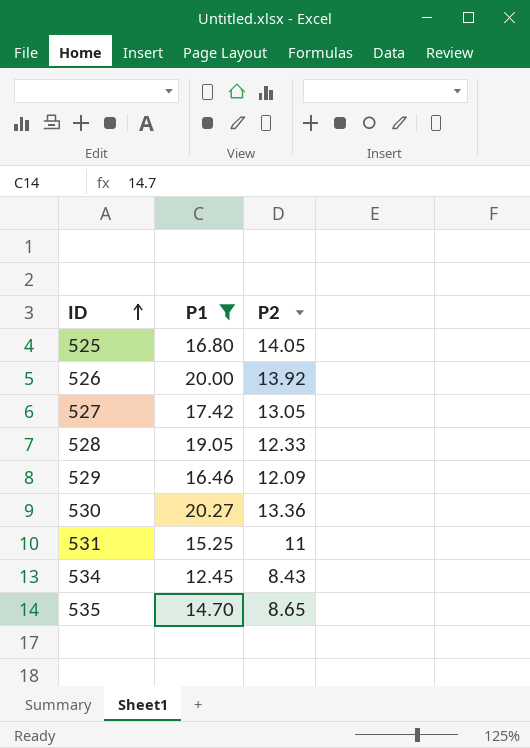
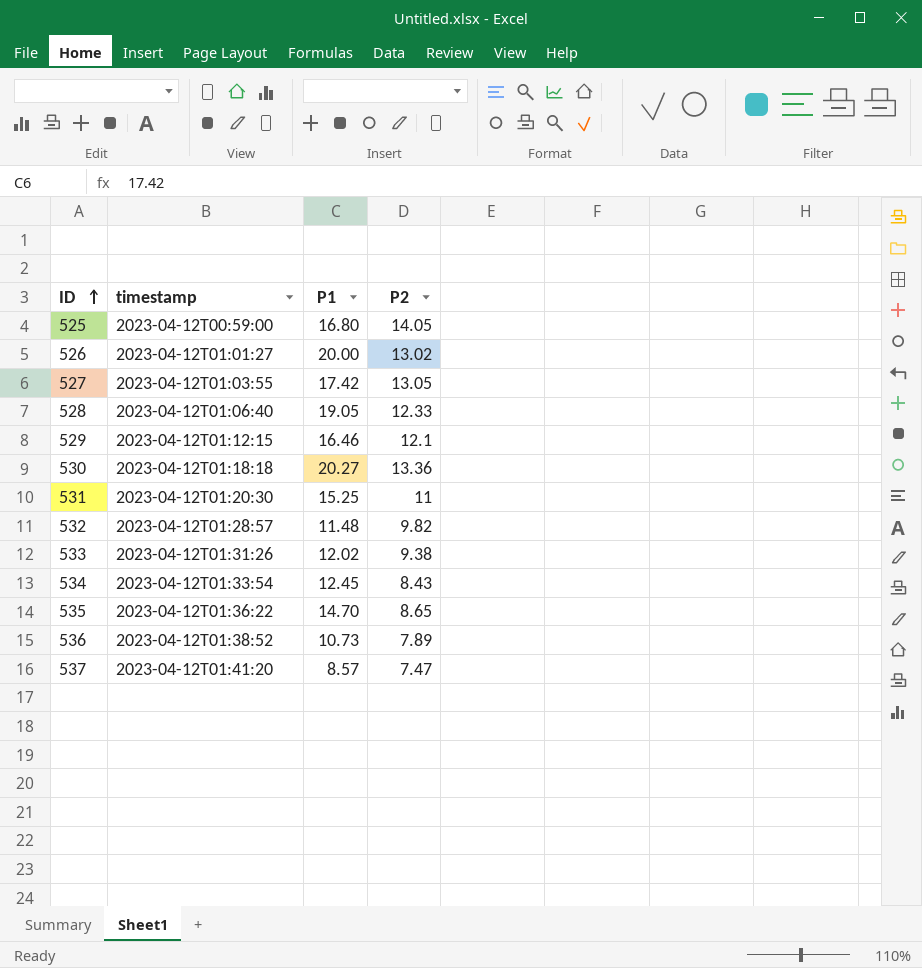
filter: P1 >= 12.45 -> none
column timestamp | position: none -> 2
526 | P2: 13.92 -> 13.02
529 | P2: 12.09 -> 12.1

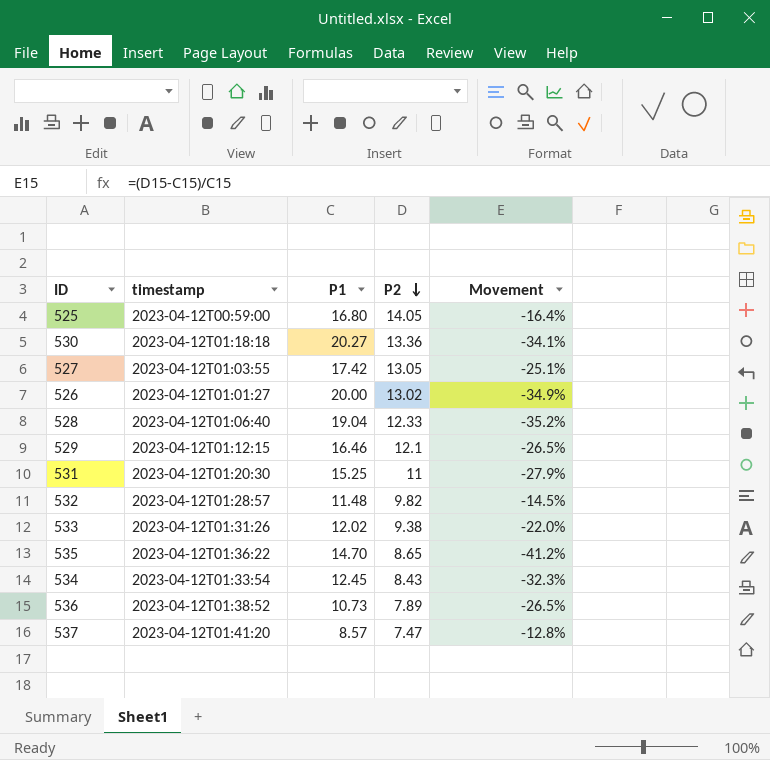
row order: ID ascending -> P2 descending
column Movement | formula: none -> ([P2] - [P1]) / [P1]
528 | P1: 19.05 -> 19.04

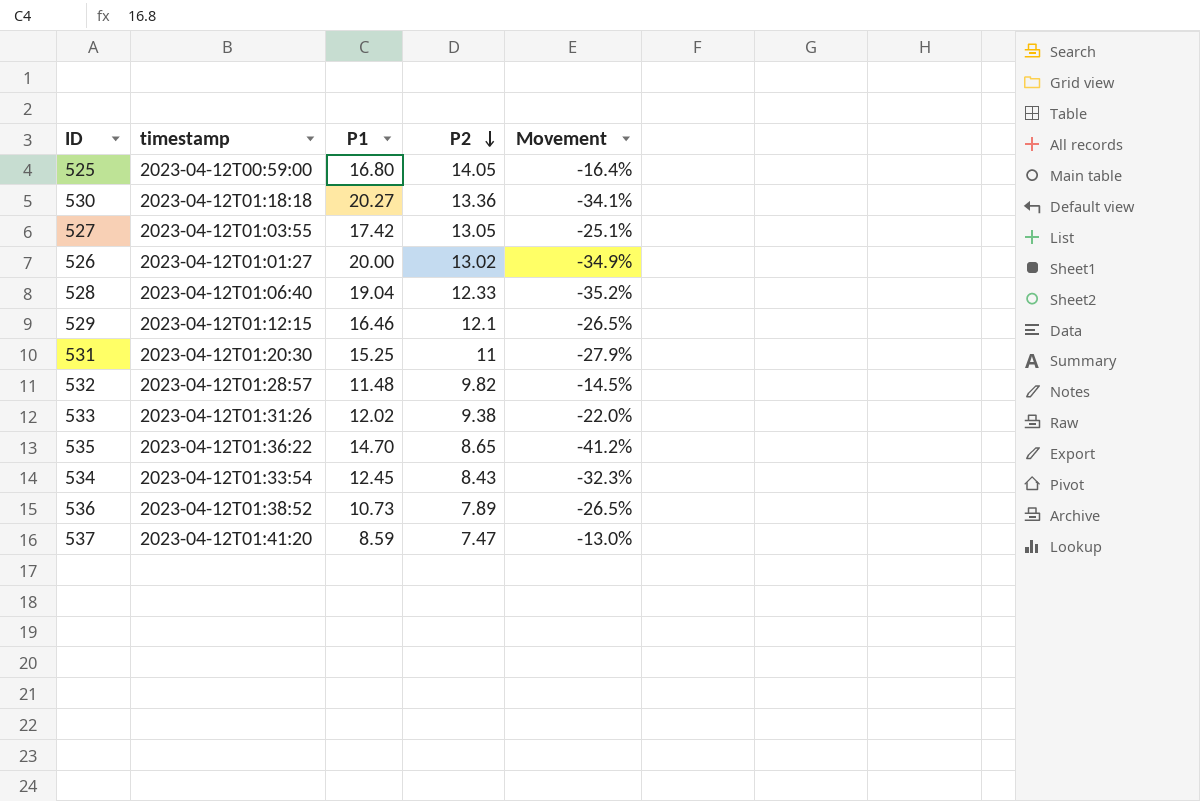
537 | P1: 8.57 -> 8.59
537 | Movement: -12.8% -> -13.0%

